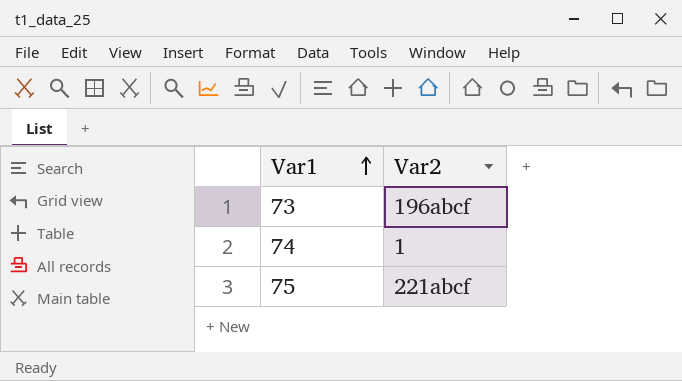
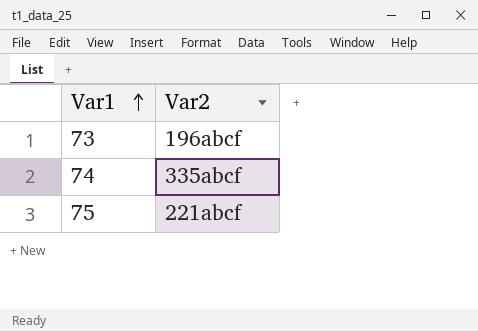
74 | Var2: 1 -> 335abcf

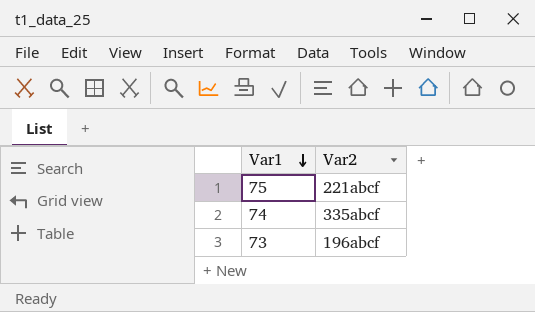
row order: Var1 ascending -> Var1 descending

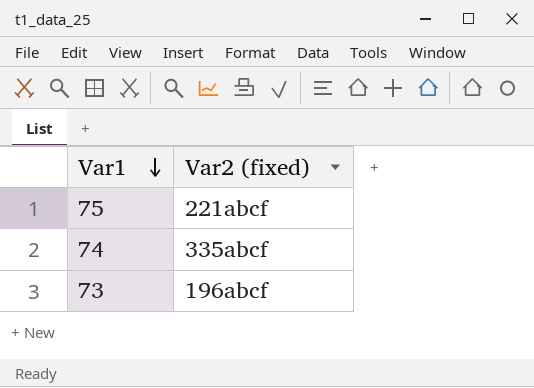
column name: Var2 -> Var2 (fixed)

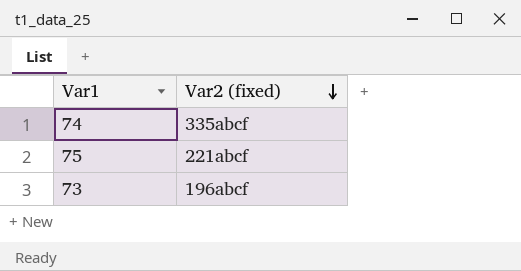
row order: Var1 descending -> Var2 (fixed) descending

